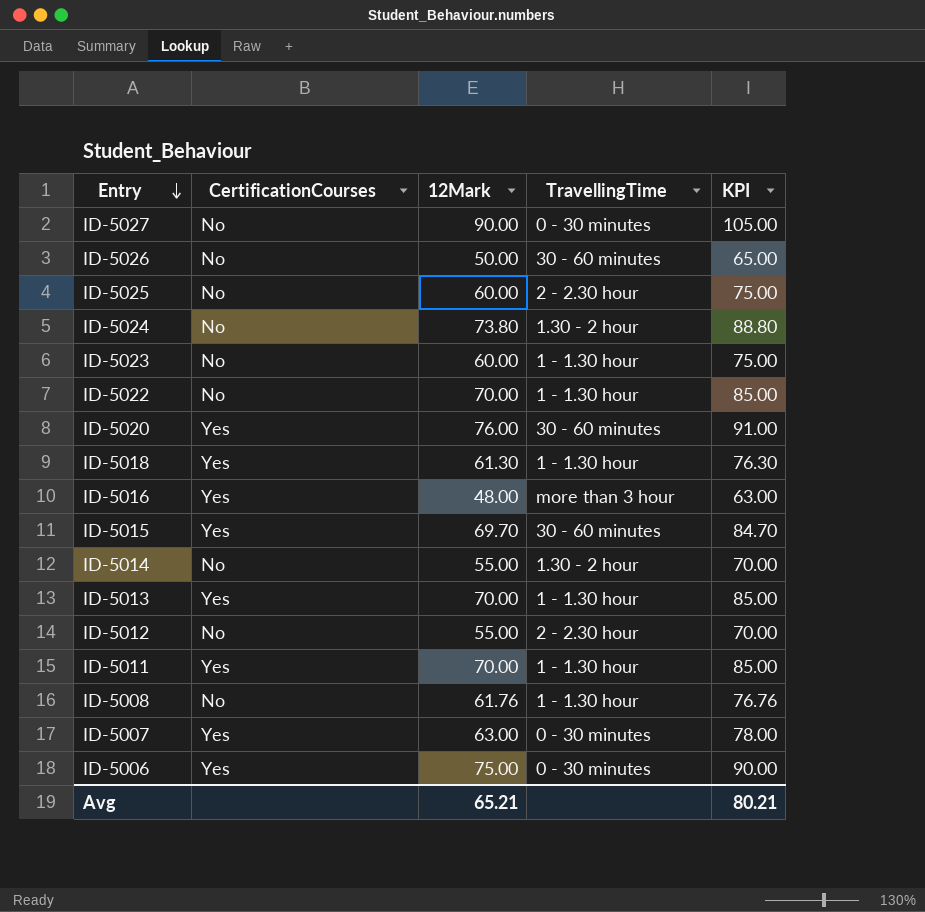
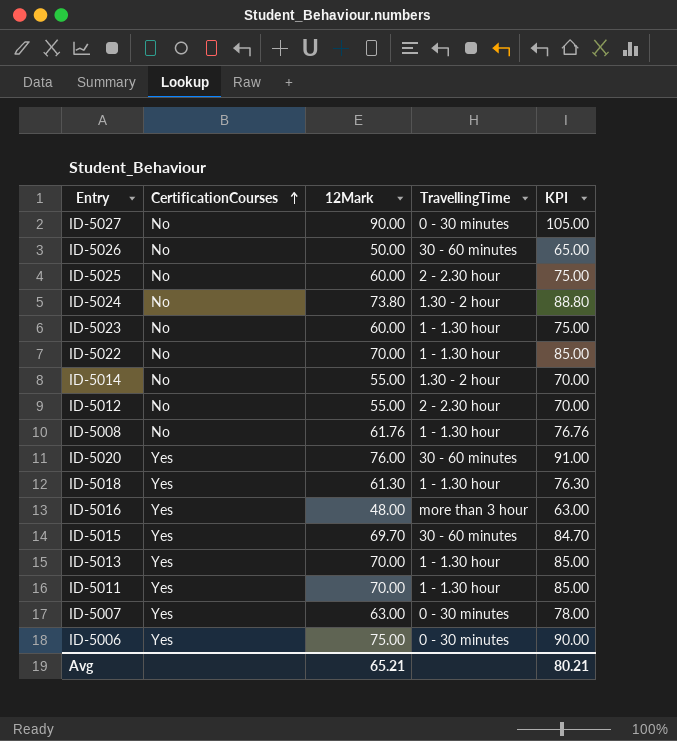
row order: Entry descending -> CertificationCourses ascending

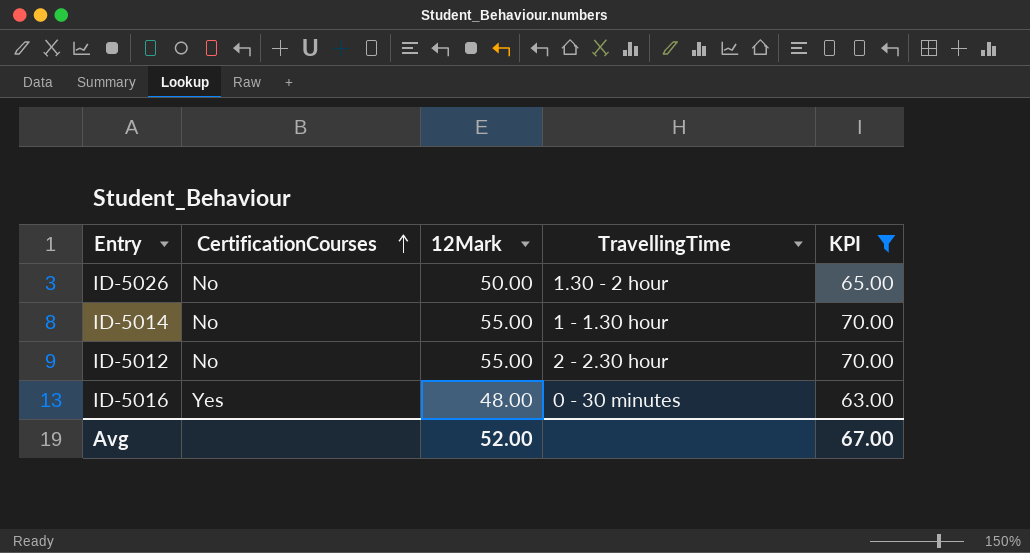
filter: none -> KPI <= 70.00
ID-5026 | TravellingTime: 30 - 60 minutes -> 1.30 - 2 hour
ID-5014 | TravellingTime: 1.30 - 2 hour -> 1 - 1.30 hour
ID-5016 | TravellingTime: more than 3 hour -> 0 - 30 minutes
Avg | 12Mark: 65.21 -> 52.00
Avg | KPI: 80.21 -> 67.00

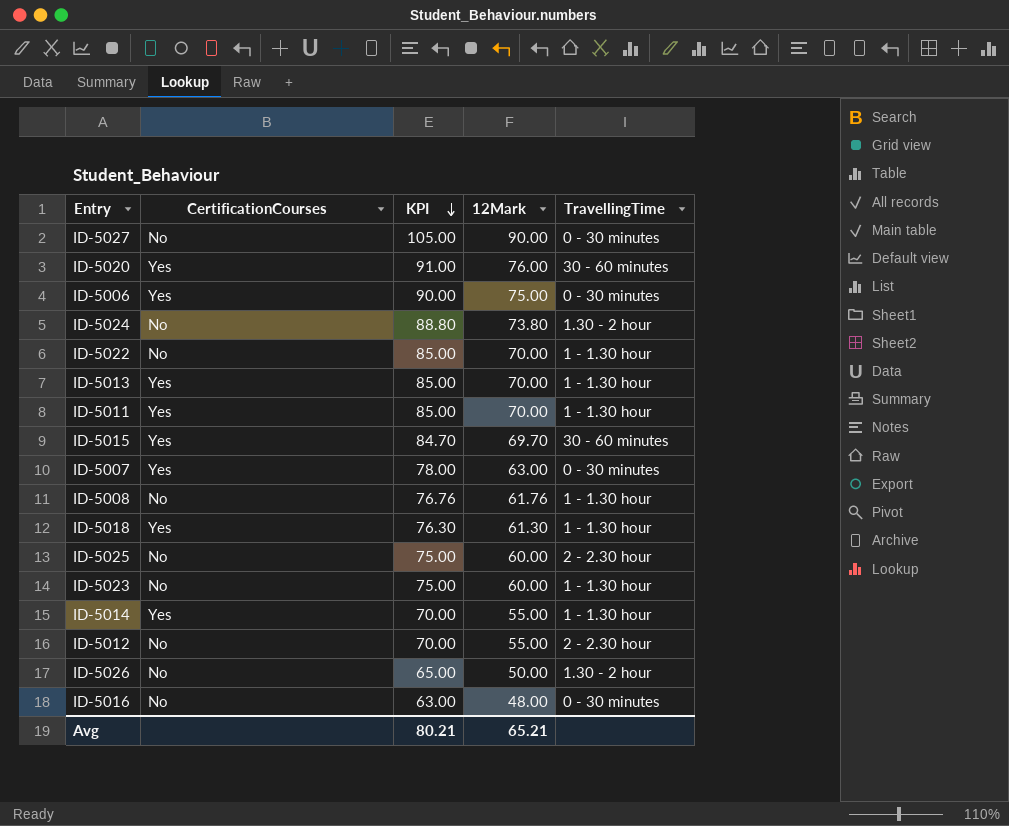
filter: KPI <= 70.00 -> none
row order: CertificationCourses ascending -> KPI descending
column KPI | position: 5 -> 3
ID-5014 | CertificationCourses: No -> Yes
ID-5016 | CertificationCourses: Yes -> No
Avg | KPI: 67.00 -> 80.21
Avg | 12Mark: 52.00 -> 65.21

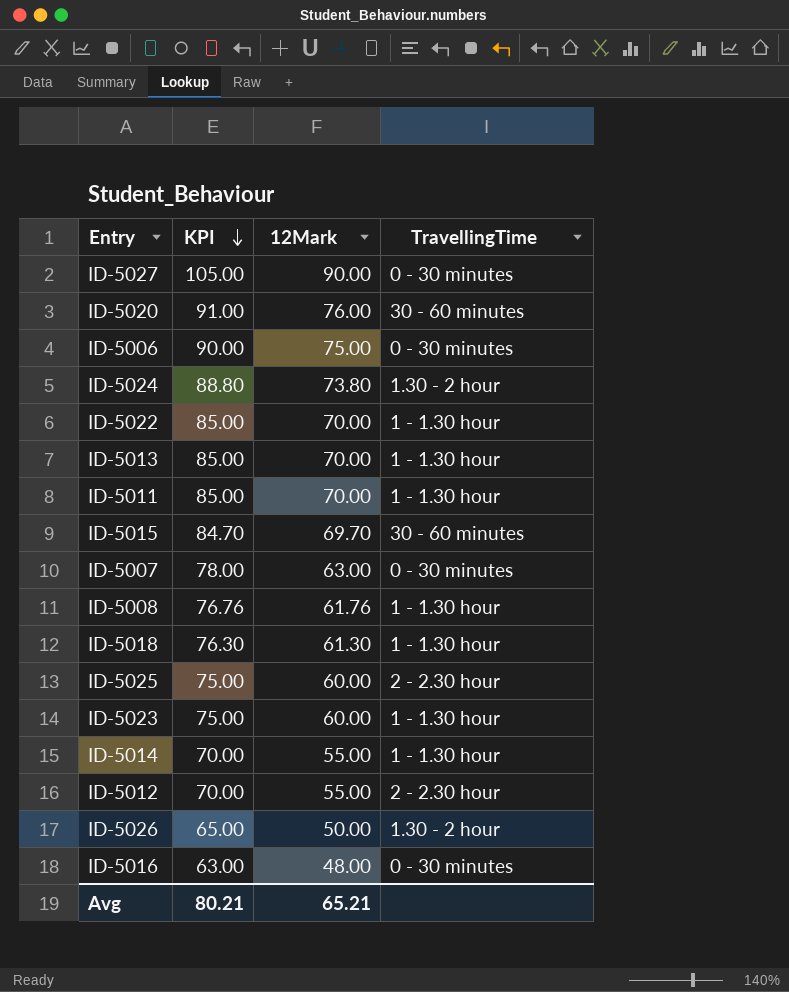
column CertificationCourses | position: 2 -> none

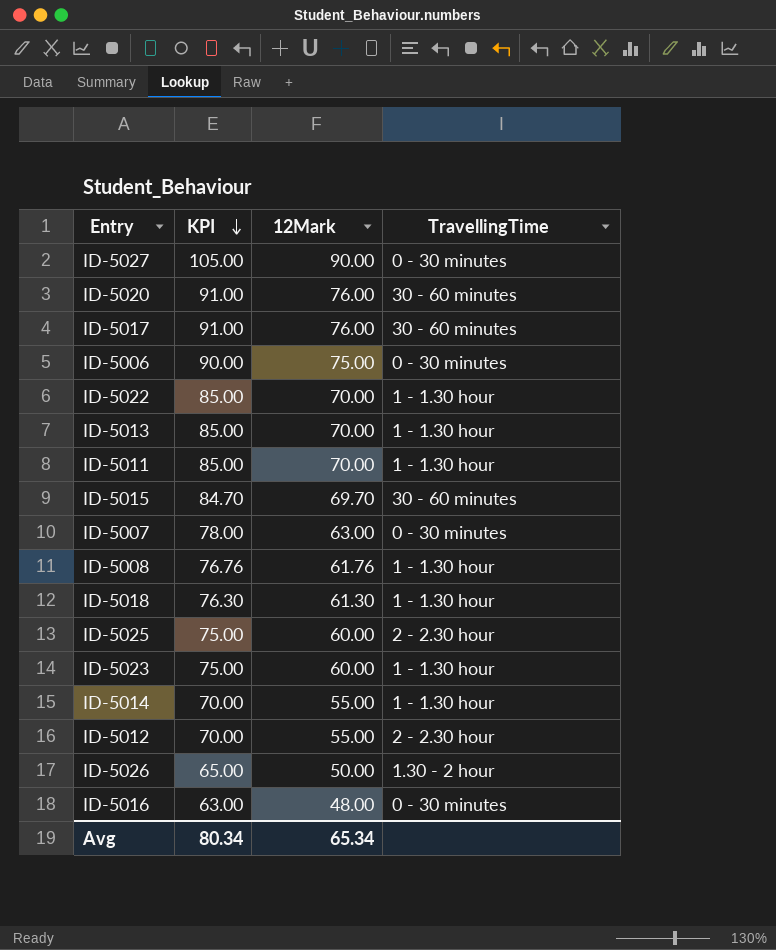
row ID-5024: 88.80 | 73.80 | 1.30 - 2 hour -> none
row ID-5017: none -> 91.00 | 76.00 | 30 - 60 minutes
Avg | KPI: 80.21 -> 80.34
Avg | 12Mark: 65.21 -> 65.34

